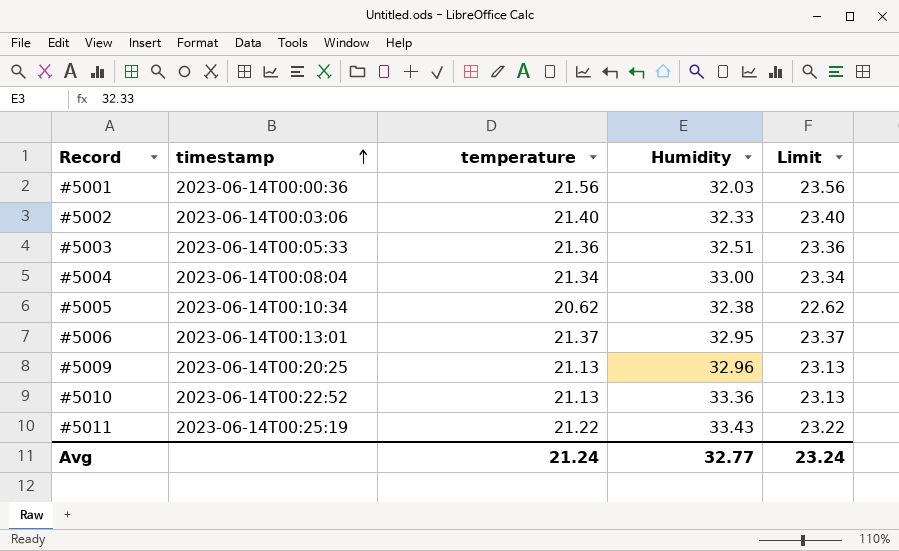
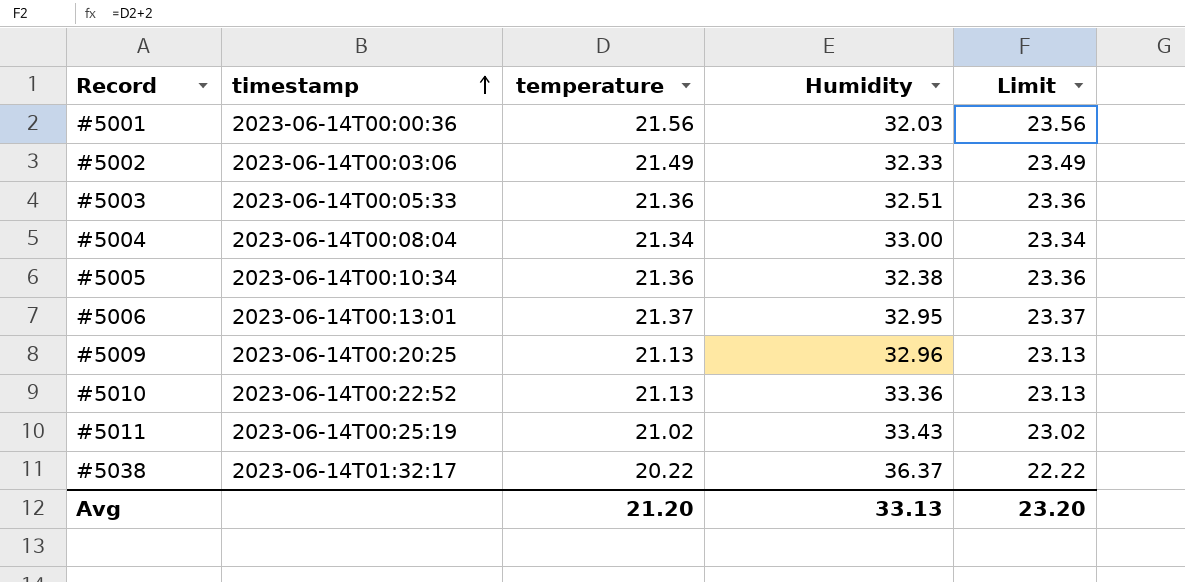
#5002 | temperature: 21.40 -> 21.49
#5002 | Limit: 23.40 -> 23.49
#5005 | temperature: 20.62 -> 21.36
#5005 | Limit: 22.62 -> 23.36
#5011 | temperature: 21.22 -> 21.02
#5011 | Limit: 23.22 -> 23.02
row #5038: none -> 2023-06-14T01:32:17 | 20.22 | 36.37 | 22.22
Avg | temperature: 21.24 -> 21.20
Avg | Humidity: 32.77 -> 33.13
Avg | Limit: 23.24 -> 23.20

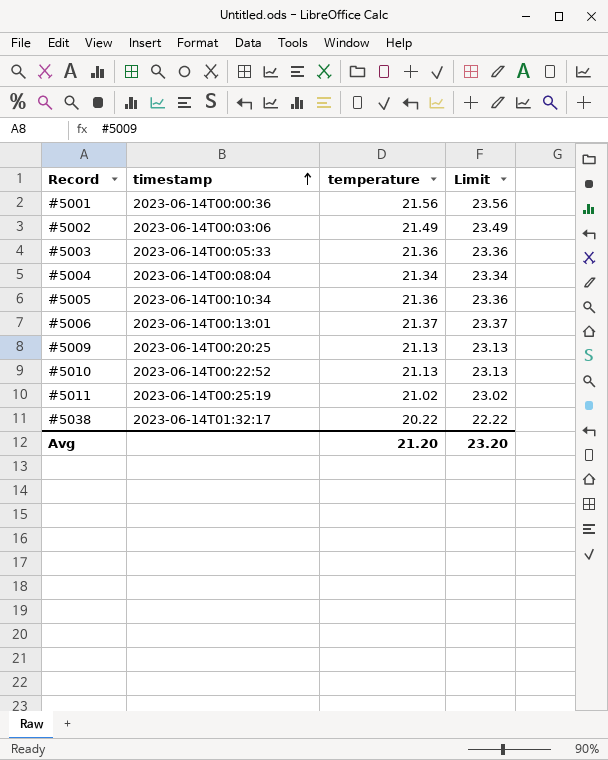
column Humidity | position: 4 -> none

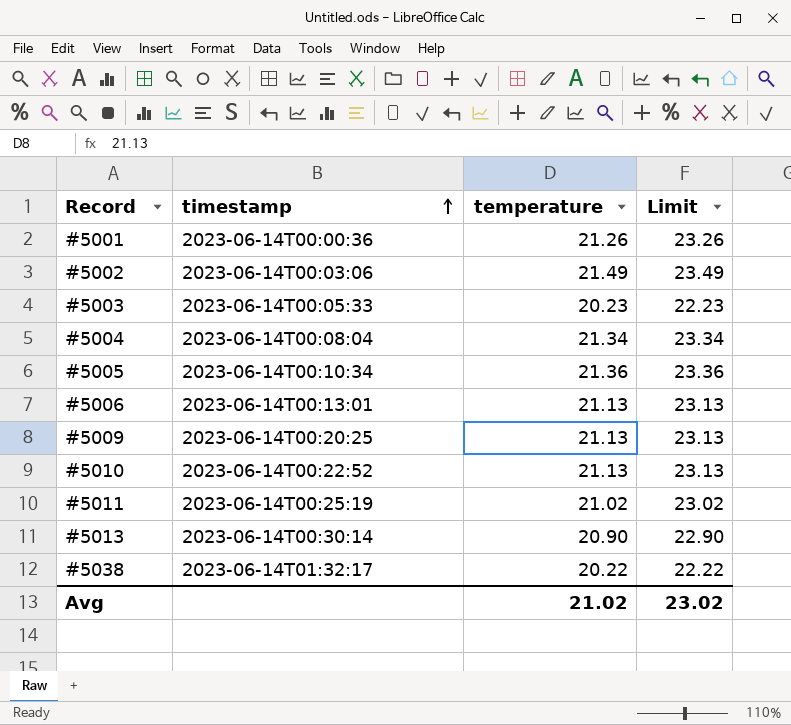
#5001 | temperature: 21.56 -> 21.26
#5001 | Limit: 23.56 -> 23.26
#5003 | temperature: 21.36 -> 20.23
#5003 | Limit: 23.36 -> 22.23
#5006 | temperature: 21.37 -> 21.13
#5006 | Limit: 23.37 -> 23.13
row #5013: none -> 2023-06-14T00:30:14 | 20.90 | 22.90
Avg | temperature: 21.20 -> 21.02
Avg | Limit: 23.20 -> 23.02

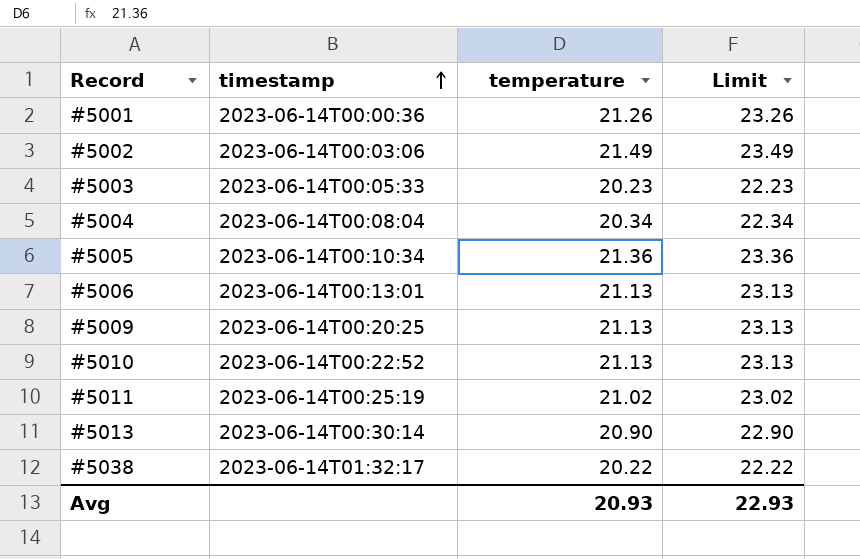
#5004 | temperature: 21.34 -> 20.34
#5004 | Limit: 23.34 -> 22.34
Avg | temperature: 21.02 -> 20.93
Avg | Limit: 23.02 -> 22.93

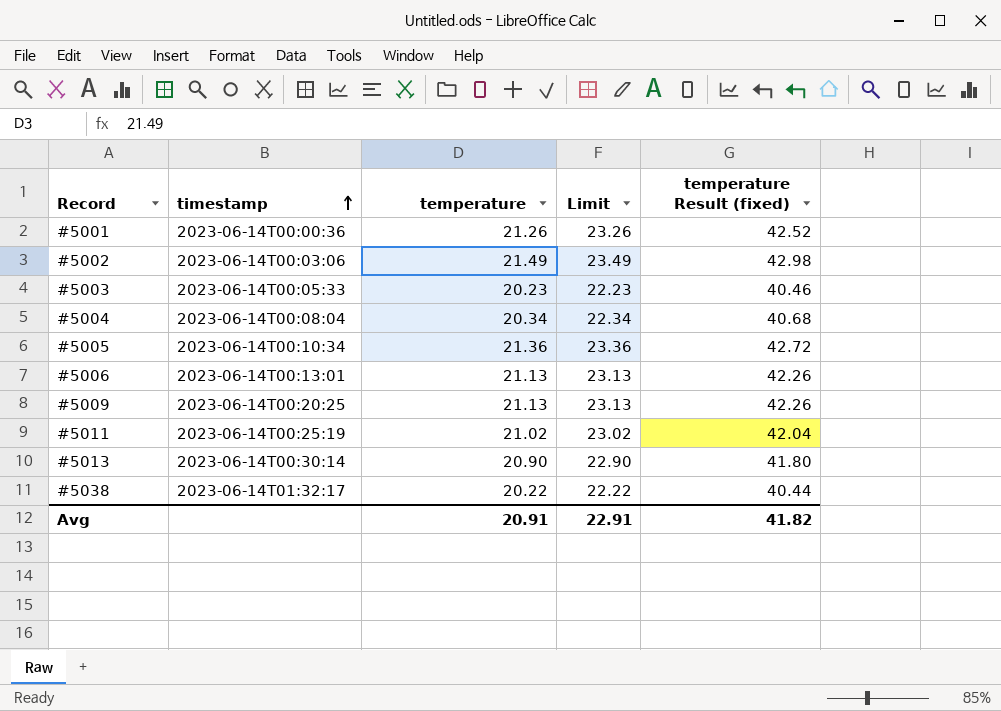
column temperature Result (fixed) | formula: none -> [temperature] * 2
row #5010: 2023-06-14T00:22:52 | 21.13 | 23.13 -> none
Avg | temperature: 20.93 -> 20.91
Avg | Limit: 22.93 -> 22.91

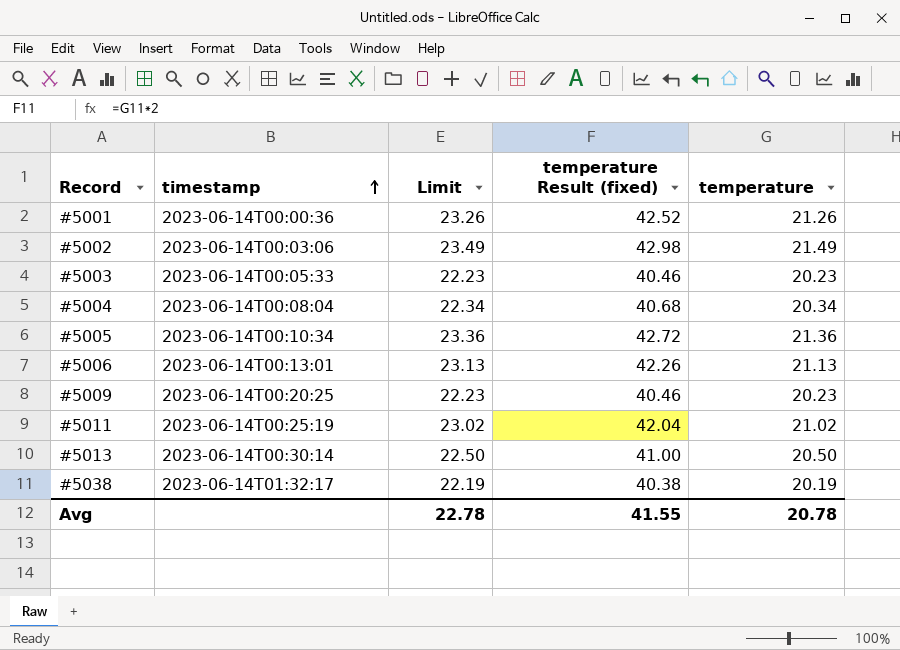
column temperature | position: 3 -> 5
#5009 | Limit: 23.13 -> 22.23
#5009 | temperature Result (fixed): 42.26 -> 40.46
#5009 | temperature: 21.13 -> 20.23
#5013 | Limit: 22.90 -> 22.50
#5013 | temperature Result (fixed): 41.80 -> 41.00
#5013 | temperature: 20.90 -> 20.50
#5038 | Limit: 22.22 -> 22.19
#5038 | temperature Result (fixed): 40.44 -> 40.38
#5038 | temperature: 20.22 -> 20.19
Avg | Limit: 22.91 -> 22.78
Avg | temperature Result (fixed): 41.82 -> 41.55
Avg | temperature: 20.91 -> 20.78

